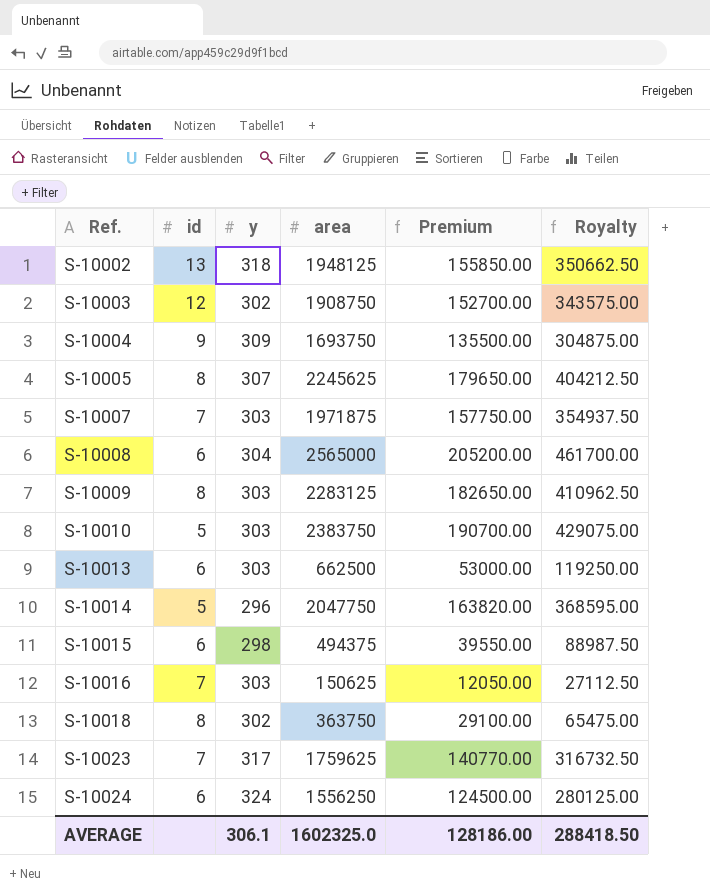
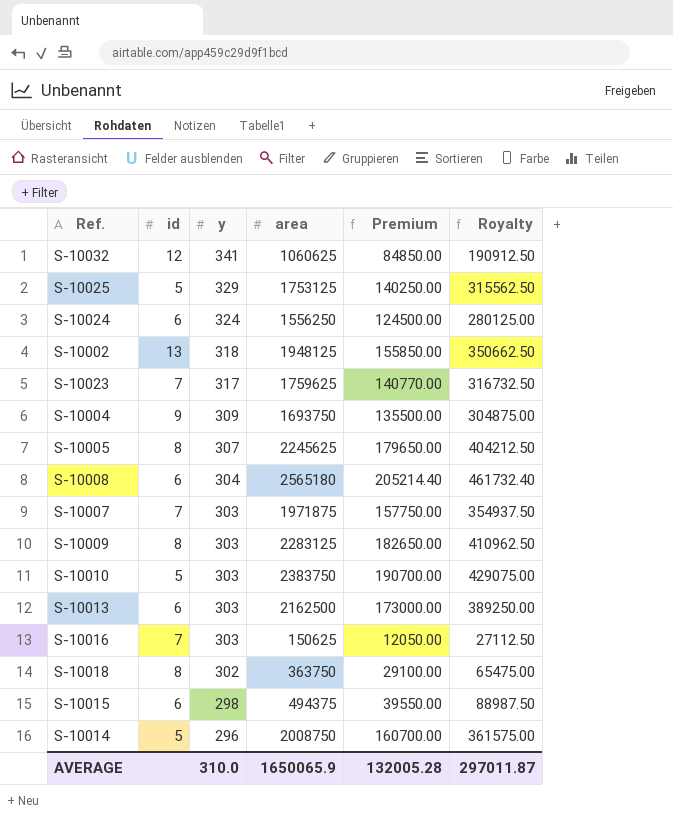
row order: Ref. ascending -> y descending
row S-10003: 12 | 302 | 1908750 | 152700.00 | 343575.00 -> none
row S-10032: none -> 12 | 341 | 1060625 | 84850.00 | 190912.50
row S-10025: none -> 5 | 329 | 1753125 | 140250.00 | 315562.50
S-10008 | area: 2565000 -> 2565180
S-10008 | Premium: 205200.00 -> 205214.40
S-10008 | Royalty: 461700.00 -> 461732.40
S-10013 | area: 662500 -> 2162500
S-10013 | Premium: 53000.00 -> 173000.00
S-10013 | Royalty: 119250.00 -> 389250.00
S-10014 | area: 2047750 -> 2008750
S-10014 | Premium: 163820.00 -> 160700.00
S-10014 | Royalty: 368595.00 -> 361575.00
AVERAGE | y: 306.1 -> 310.0
AVERAGE | area: 1602325.0 -> 1650065.9
AVERAGE | Premium: 128186.00 -> 132005.28
AVERAGE | Royalty: 288418.50 -> 297011.87

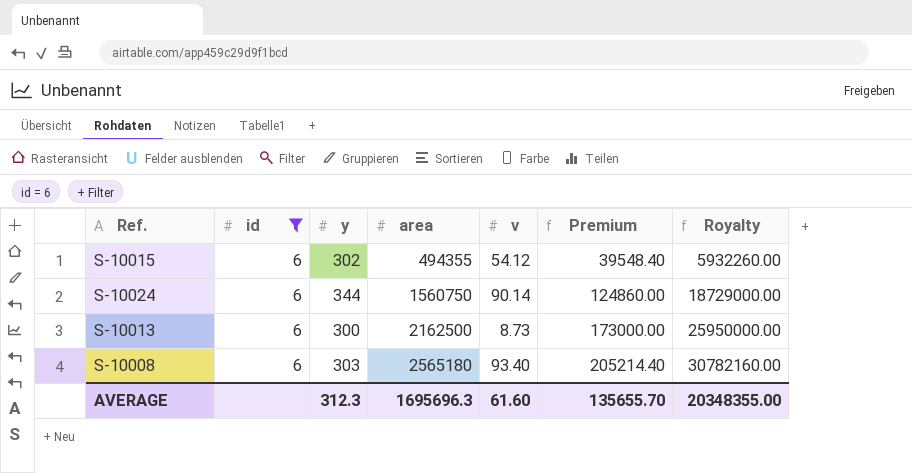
filter: none -> id = 6
row order: y descending -> area ascending
column v | position: none -> 5
column Royalty | formula: [area] * 0.18 -> [area] * 12
S-10015 | y: 298 -> 302
S-10015 | area: 494375 -> 494355
S-10015 | Premium: 39550.00 -> 39548.40
S-10024 | y: 324 -> 344
S-10024 | area: 1556250 -> 1560750
S-10024 | Premium: 124500.00 -> 124860.00
S-10013 | y: 303 -> 300
S-10008 | y: 304 -> 303
AVERAGE | y: 310.0 -> 312.3
AVERAGE | area: 1650065.9 -> 1695696.3
AVERAGE | Premium: 132005.28 -> 135655.70
AVERAGE | Royalty: 297011.87 -> 20348355.00

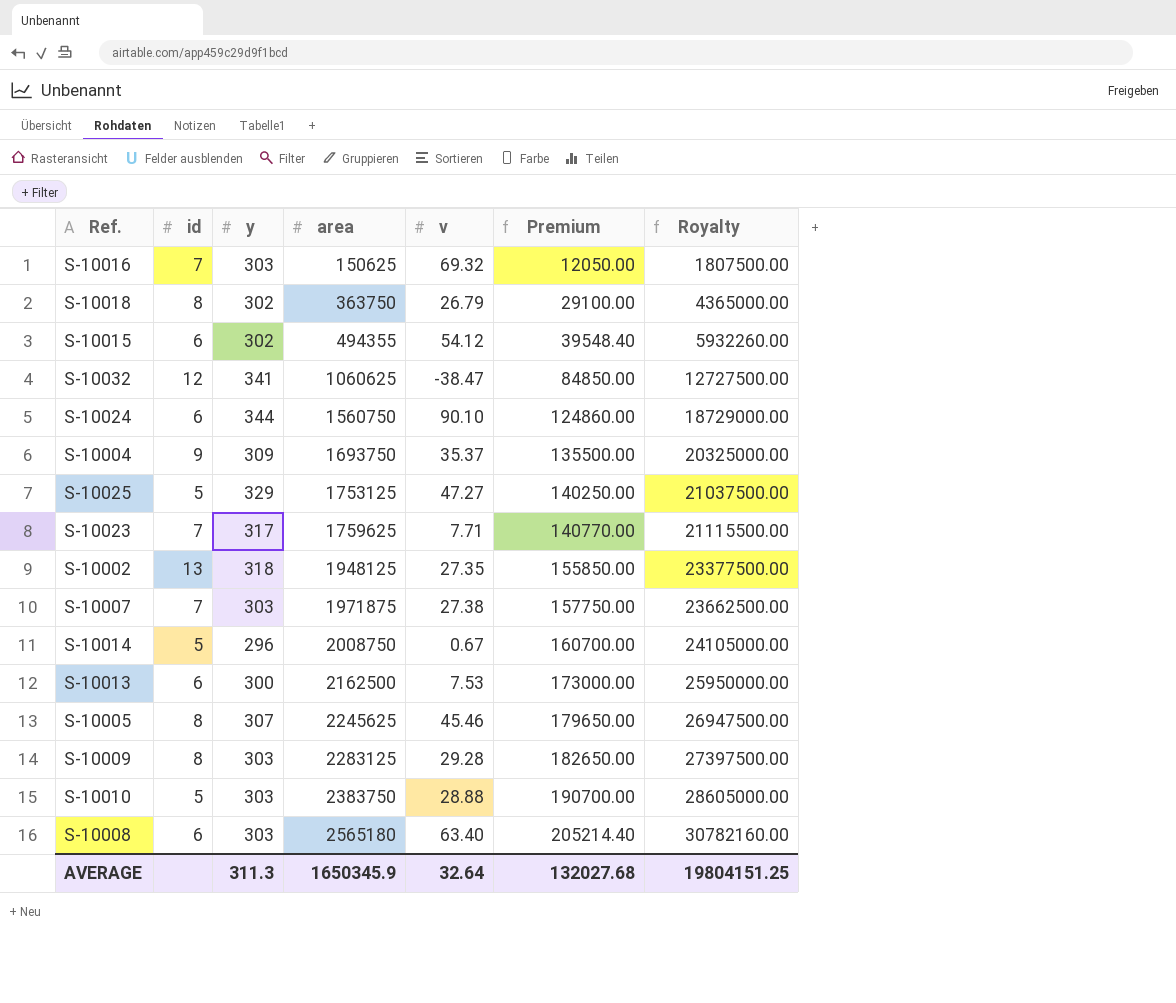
filter: id = 6 -> none
S-10024 | v: 90.14 -> 90.10
S-10013 | v: 8.73 -> 7.53
S-10008 | v: 93.40 -> 63.40
AVERAGE | y: 312.3 -> 311.3
AVERAGE | area: 1695696.3 -> 1650345.9
AVERAGE | v: 61.60 -> 32.64
AVERAGE | Premium: 135655.70 -> 132027.68
AVERAGE | Royalty: 20348355.00 -> 19804151.25

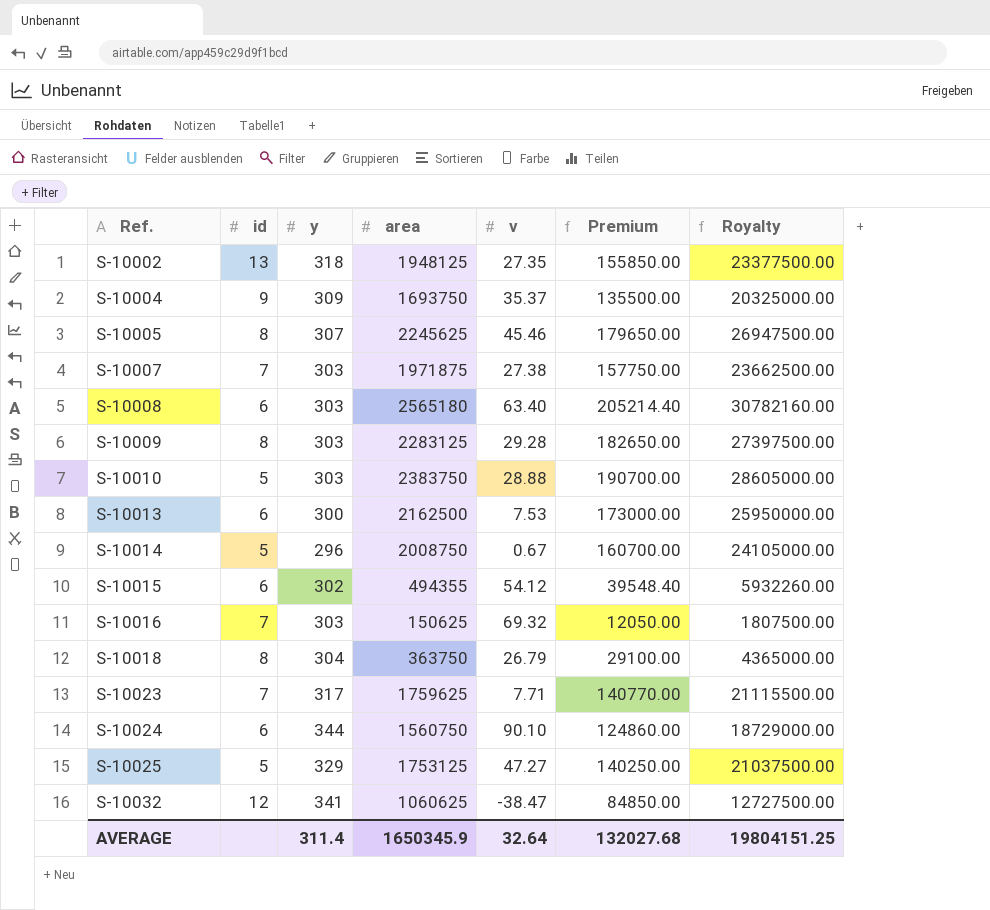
row order: area ascending -> Ref. ascending
S-10018 | y: 302 -> 304
AVERAGE | y: 311.3 -> 311.4

